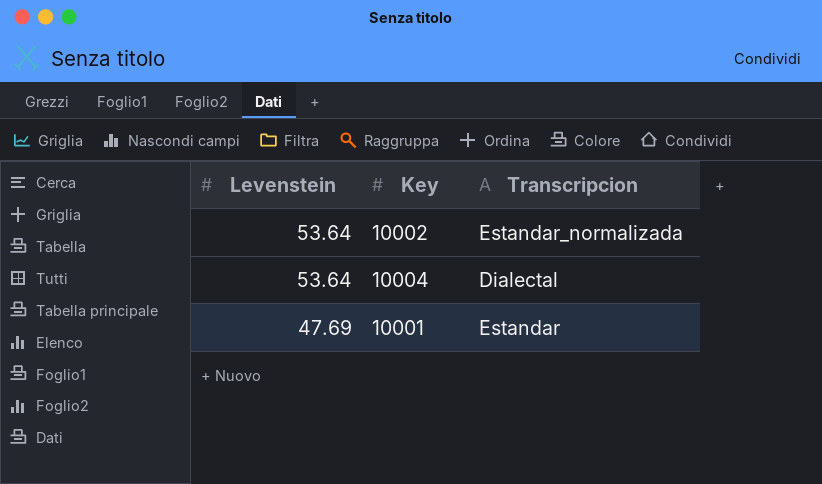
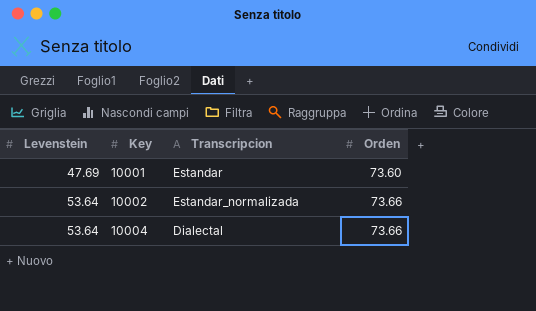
row order: Levenstein descending -> Levenstein ascending
column Orden | position: none -> 4

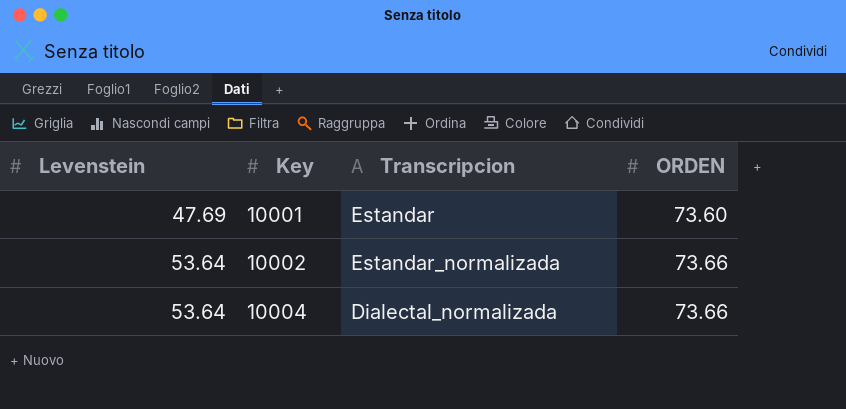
column name: Orden -> ORDEN
10004 | Transcripcion: Dialectal -> Dialectal_normalizada

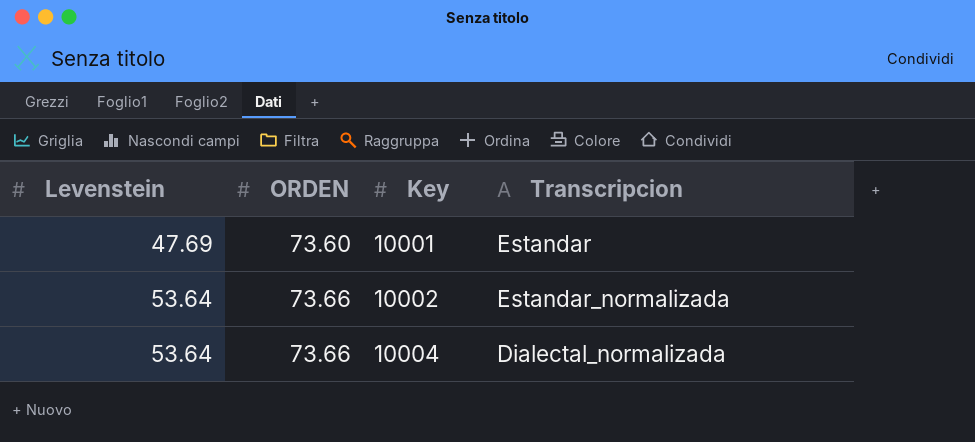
column ORDEN | position: 4 -> 2

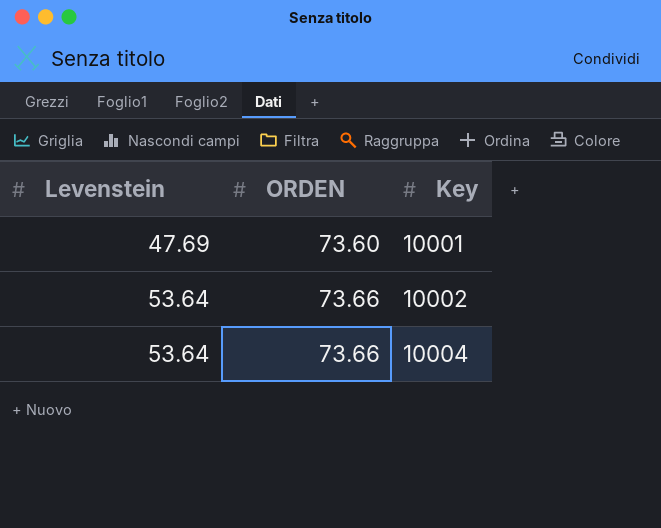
column Transcripcion | position: 4 -> none

